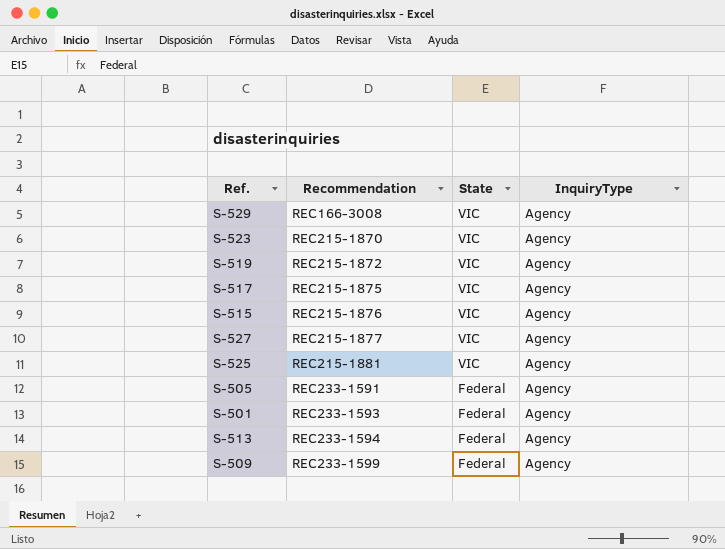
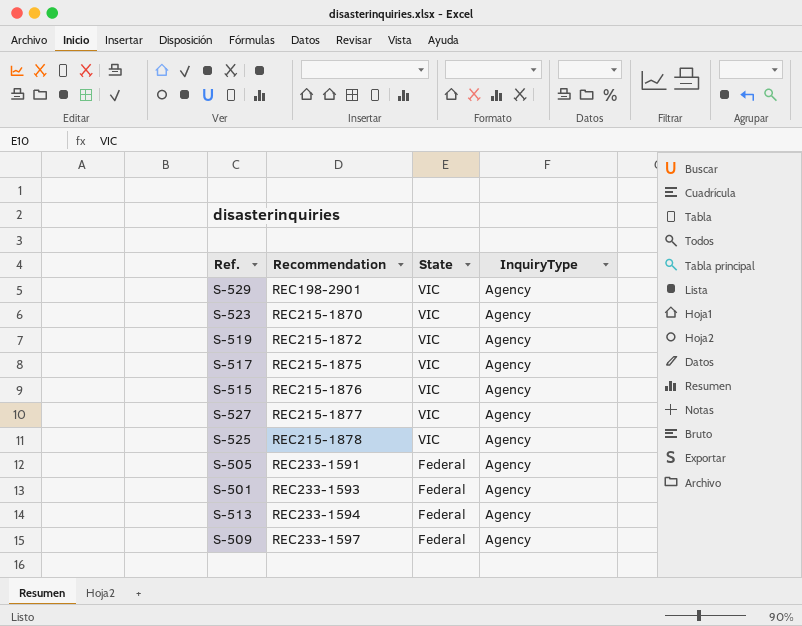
S-529 | Recommendation: REC166-3008 -> REC198-2901
S-525 | Recommendation: REC215-1881 -> REC215-1878
S-509 | Recommendation: REC233-1599 -> REC233-1597

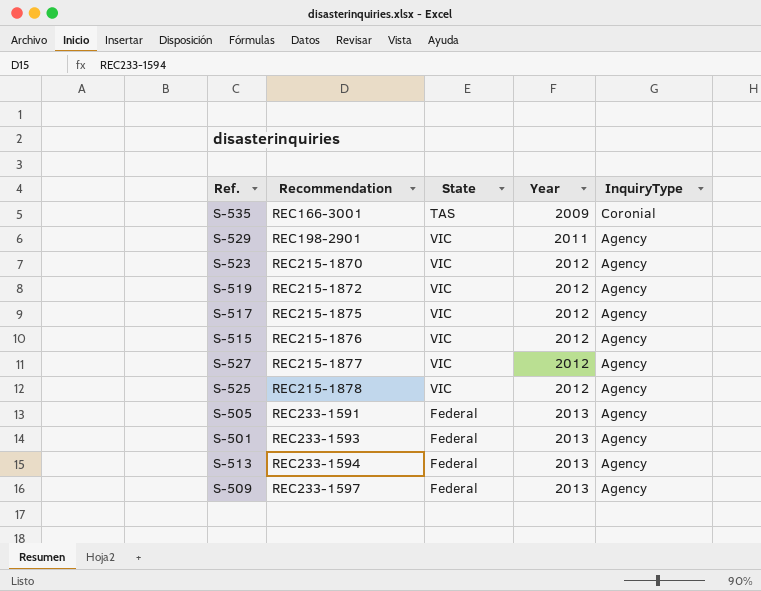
column Year | position: none -> 4
row S-535: none -> REC166-3001 | TAS | 2009 | Coronial

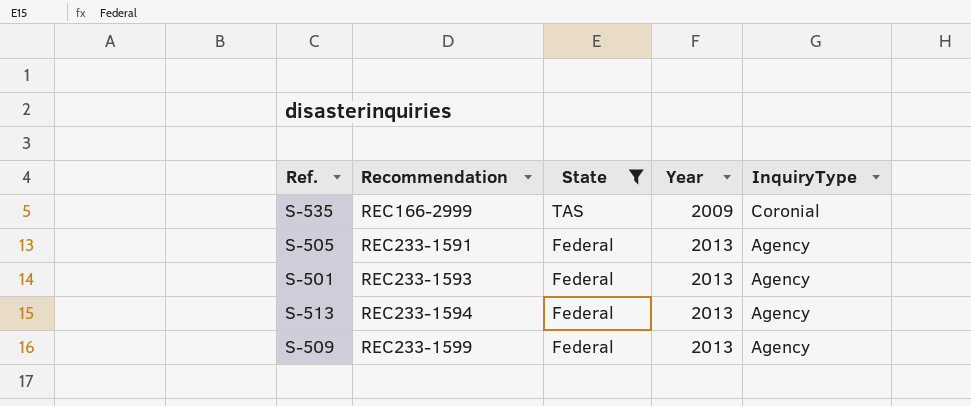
filter: none -> State != VIC
S-535 | Recommendation: REC166-3001 -> REC166-2999
S-509 | Recommendation: REC233-1597 -> REC233-1599

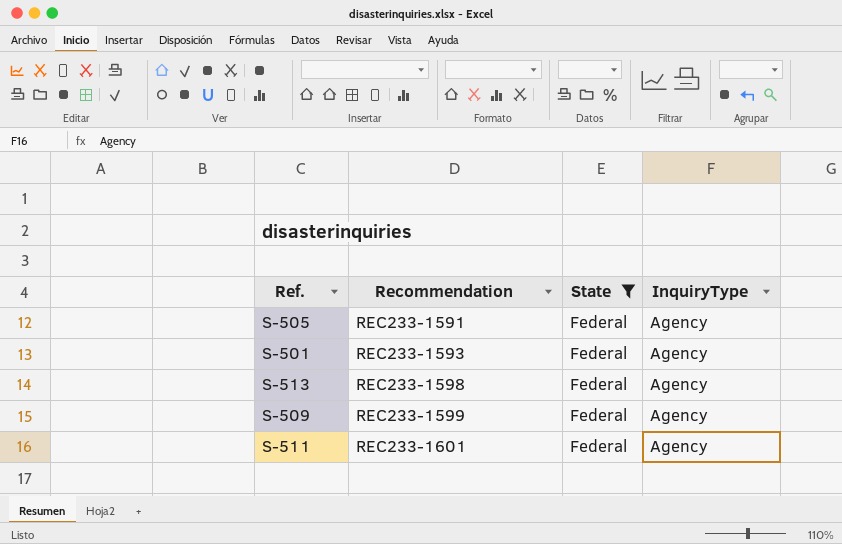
column Year | position: 4 -> none
row S-535: REC166-2999 | TAS | 2009 | Coronial -> none
S-513 | Recommendation: REC233-1594 -> REC233-1598
row S-511: none -> REC233-1601 | Federal | Agency

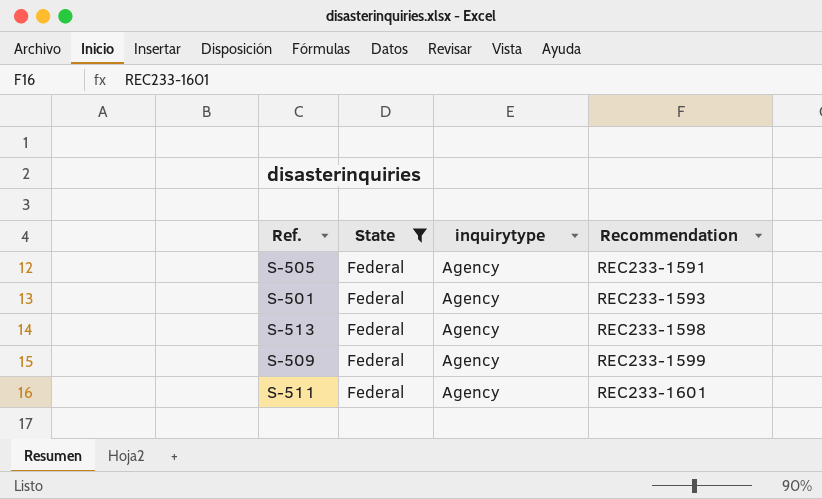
column name: InquiryType -> inquirytype
column Recommendation | position: 2 -> 4

